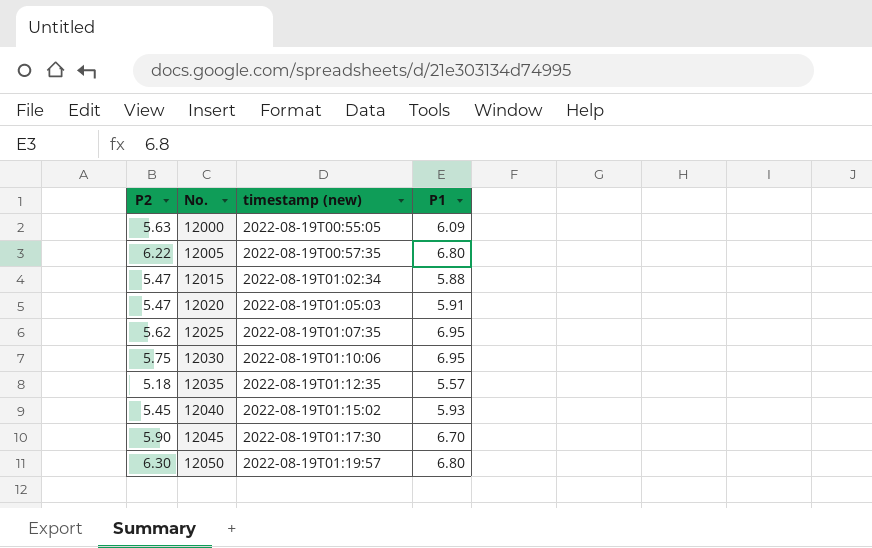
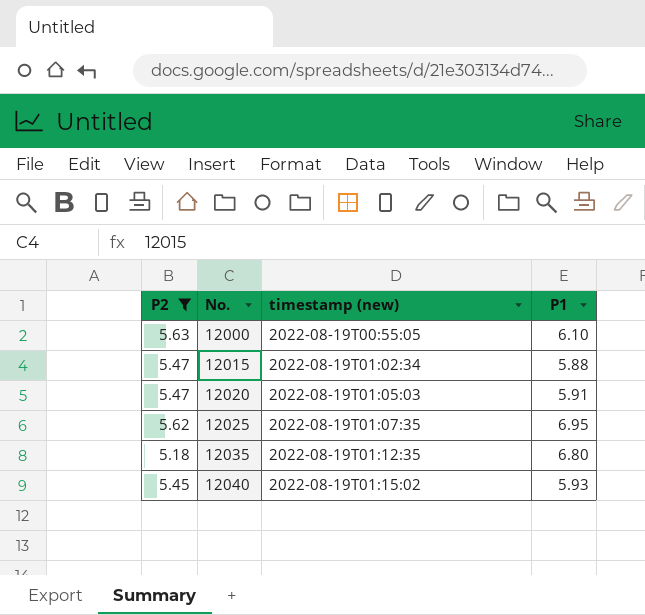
filter: none -> P2 <= 5.63
12000 | P1: 6.09 -> 6.10
12035 | P1: 5.57 -> 6.80

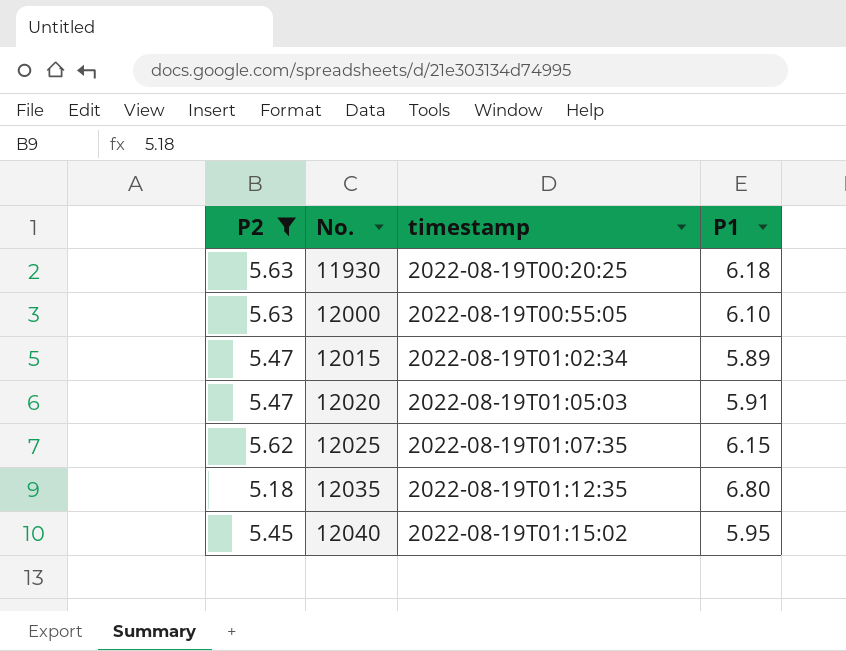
column name: timestamp (new) -> timestamp
row 11930: none -> 5.63 | 2022-08-19T00:20:25 | 6.18
12015 | P1: 5.88 -> 5.89
12025 | P1: 6.95 -> 6.15
12040 | P1: 5.93 -> 5.95

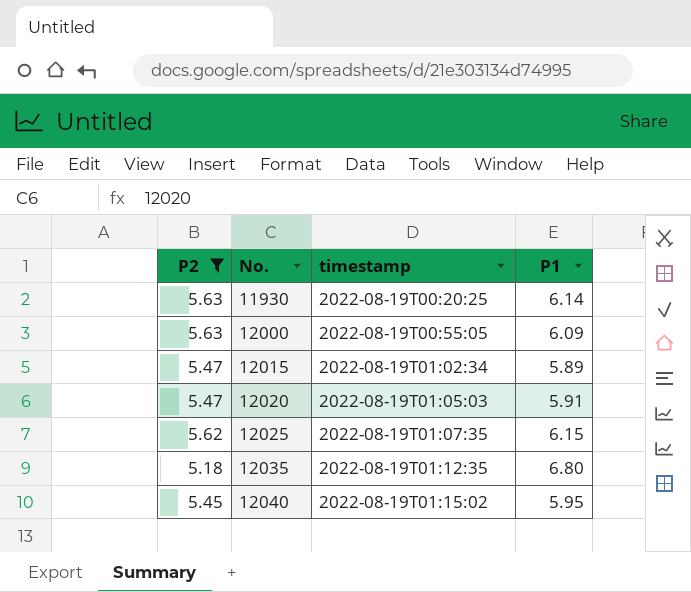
11930 | P1: 6.18 -> 6.14
12000 | P1: 6.10 -> 6.09

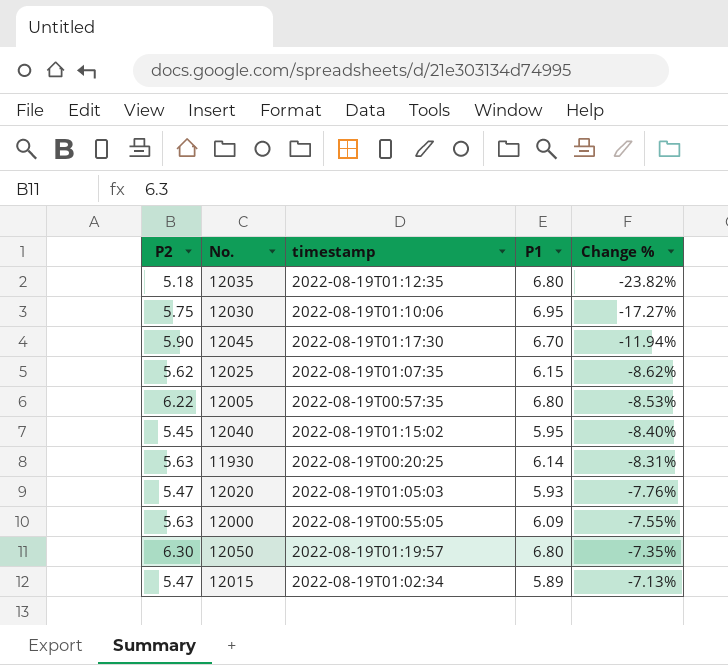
filter: P2 <= 5.63 -> none
row order: No. ascending -> Change % ascending
column Change % | formula: none -> ([P2] - [P1]) / [P1]
12020 | P1: 5.91 -> 5.93

